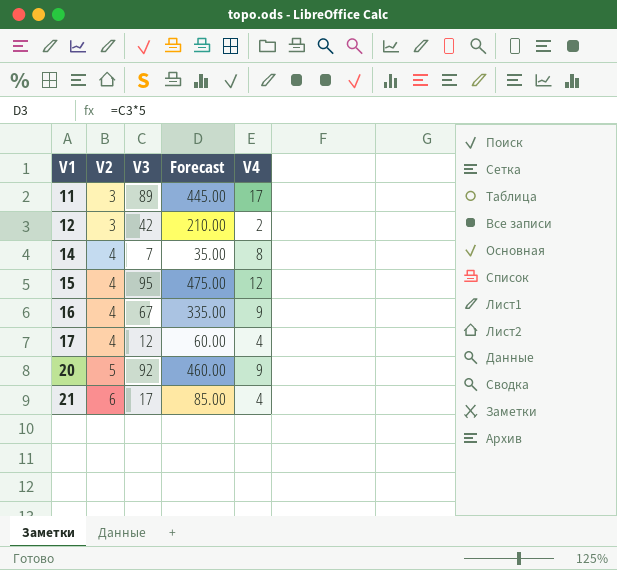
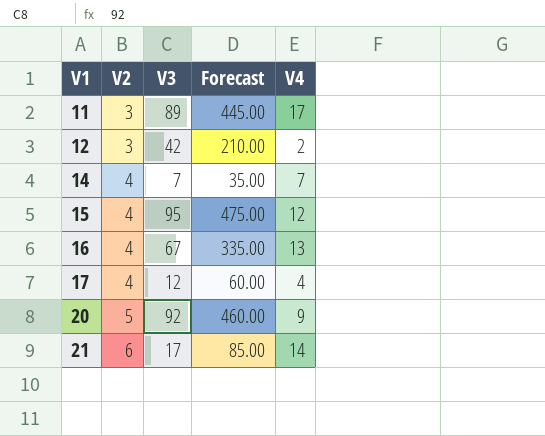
14 | V4: 8 -> 7
16 | V4: 9 -> 13
21 | V4: 4 -> 14

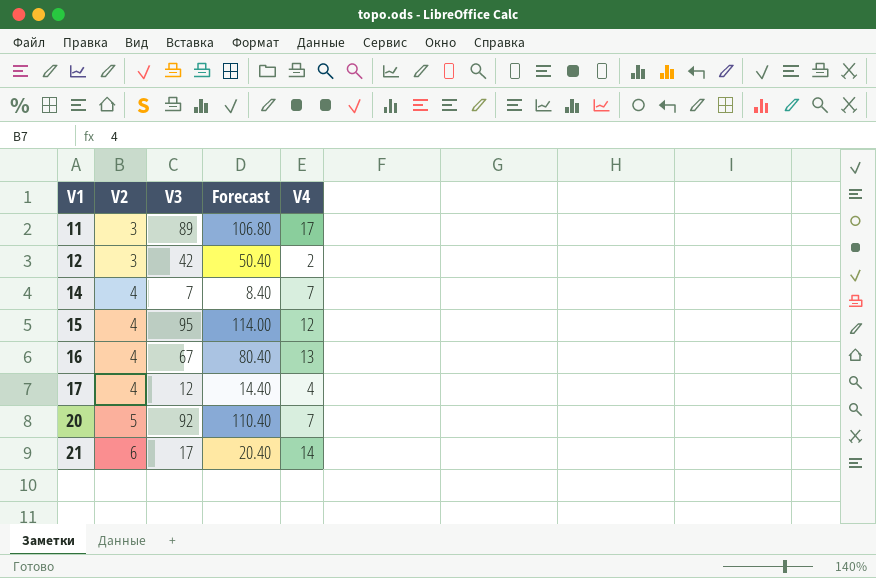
column Forecast | formula: [V3] * 5 -> [V3] * 1.2
20 | V4: 9 -> 7

